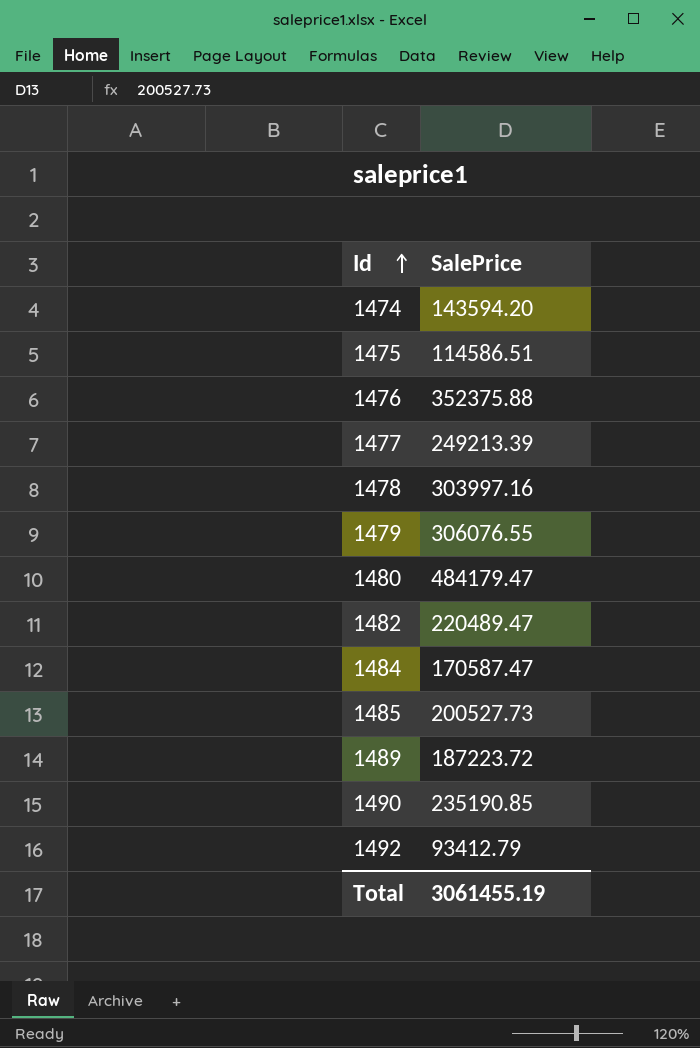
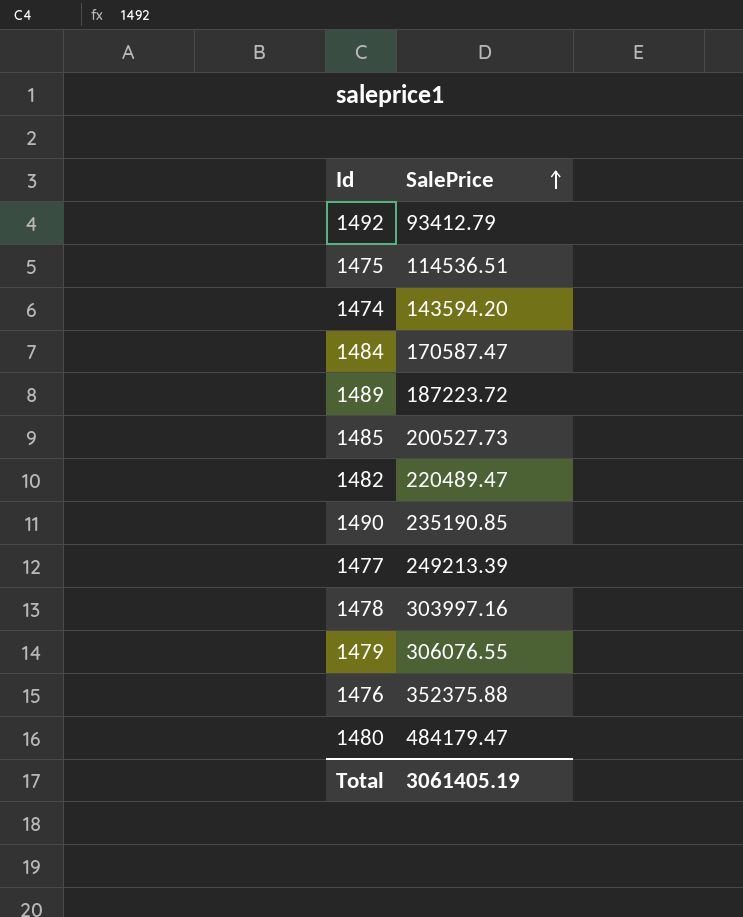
row order: Id ascending -> SalePrice ascending
1475 | SalePrice: 114586.51 -> 114536.51
Total | SalePrice: 3061455.19 -> 3061405.19

